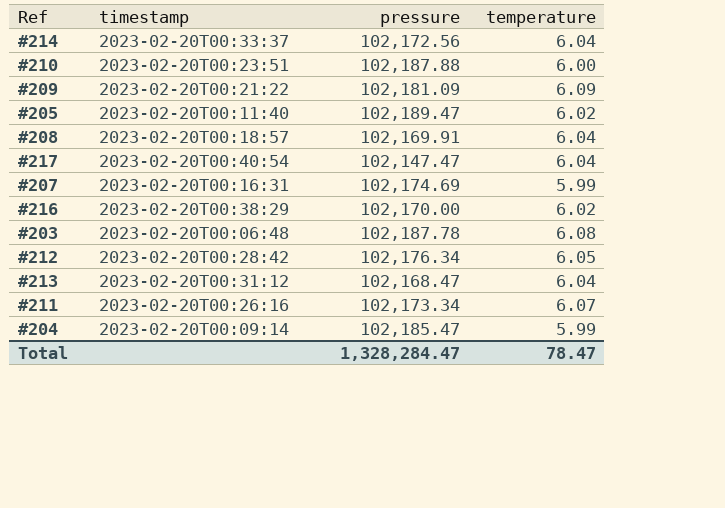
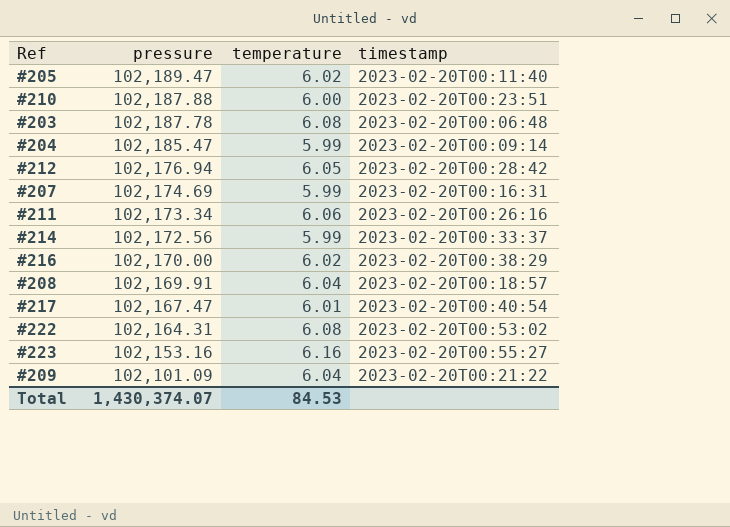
row order: none -> pressure descending
column timestamp | position: 2 -> 4
row #213: 2023-02-20T00:31:12 | 102,168.47 | 6.04 -> none
#212 | pressure: 102,176.34 -> 102,176.94
#211 | temperature: 6.07 -> 6.06
#214 | temperature: 6.04 -> 5.99
#217 | pressure: 102,147.47 -> 102,167.47
#217 | temperature: 6.04 -> 6.01
row #222: none -> 102,164.31 | 6.08 | 2023-02-20T00:53:02
row #223: none -> 102,153.16 | 6.16 | 2023-02-20T00:55:27
#209 | pressure: 102,181.09 -> 102,101.09
#209 | temperature: 6.09 -> 6.04
Total | pressure: 1,328,284.47 -> 1,430,374.07
Total | temperature: 78.47 -> 84.53

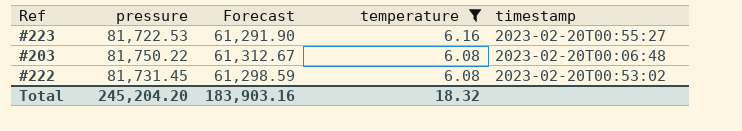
filter: none -> temperature >= 6.08
row order: pressure descending -> temperature descending
column Forecast | formula: none -> [pressure] * 0.75
#223 | pressure: 102,153.16 -> 81,722.53
#203 | pressure: 102,187.78 -> 81,750.22
#222 | pressure: 102,164.31 -> 81,731.45
Total | pressure: 1,430,374.07 -> 245,204.20
Total | temperature: 84.53 -> 18.32

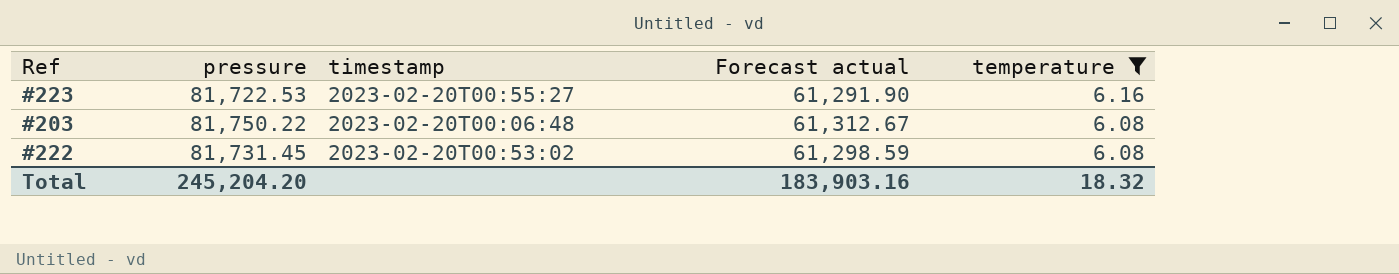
column timestamp | position: 5 -> 3
column name: Forecast -> Forecast actual

